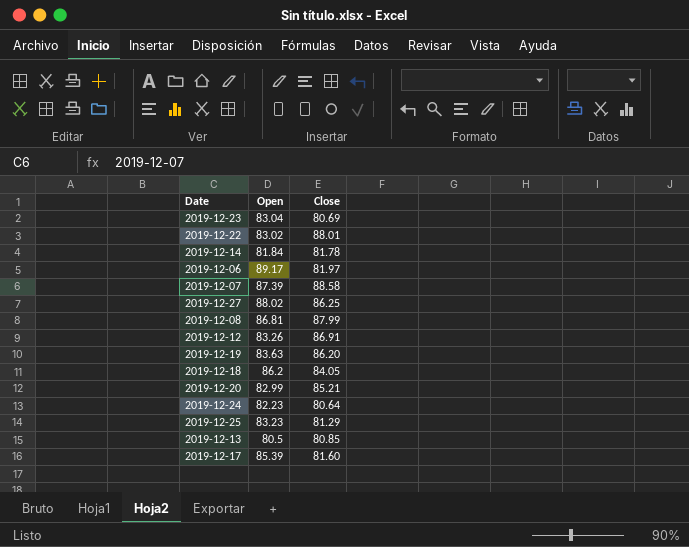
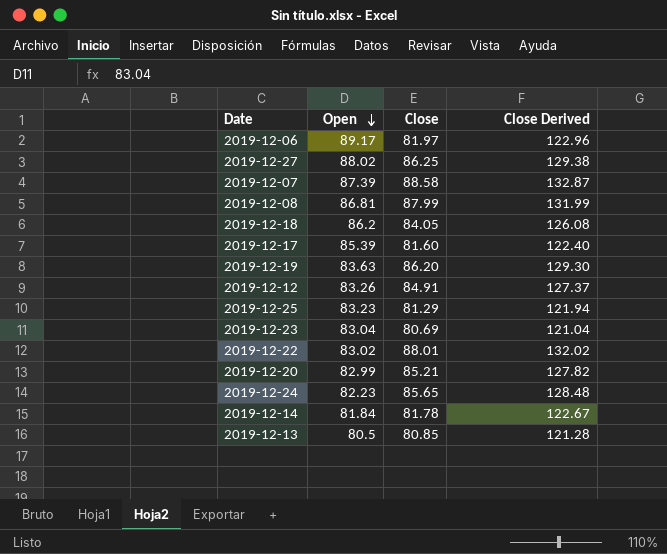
row order: none -> Open descending
column Close Derived | formula: none -> [Close] * 1.5
2019-12-12 | Close: 86.91 -> 84.91
2019-12-24 | Close: 80.64 -> 85.65

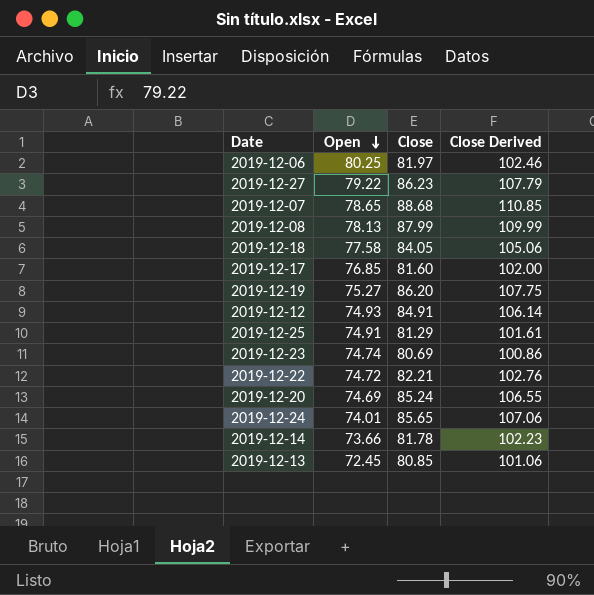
column Close Derived | formula: [Close] * 1.5 -> [Close] * 1.25
2019-12-06 | Open: 89.17 -> 80.25
2019-12-27 | Open: 88.02 -> 79.22
2019-12-27 | Close: 86.25 -> 86.23
2019-12-07 | Open: 87.39 -> 78.65
2019-12-07 | Close: 88.58 -> 88.68
2019-12-08 | Open: 86.81 -> 78.13
2019-12-18 | Open: 86.2 -> 77.58
2019-12-17 | Open: 85.39 -> 76.85
2019-12-19 | Open: 83.63 -> 75.27
2019-12-12 | Open: 83.26 -> 74.93
2019-12-25 | Open: 83.23 -> 74.91
2019-12-23 | Open: 83.04 -> 74.74
2019-12-22 | Open: 83.02 -> 74.72
2019-12-22 | Close: 88.01 -> 82.21
2019-12-20 | Open: 82.99 -> 74.69
2019-12-20 | Close: 85.21 -> 85.24
2019-12-24 | Open: 82.23 -> 74.01
2019-12-14 | Open: 81.84 -> 73.66
2019-12-13 | Open: 80.5 -> 72.45

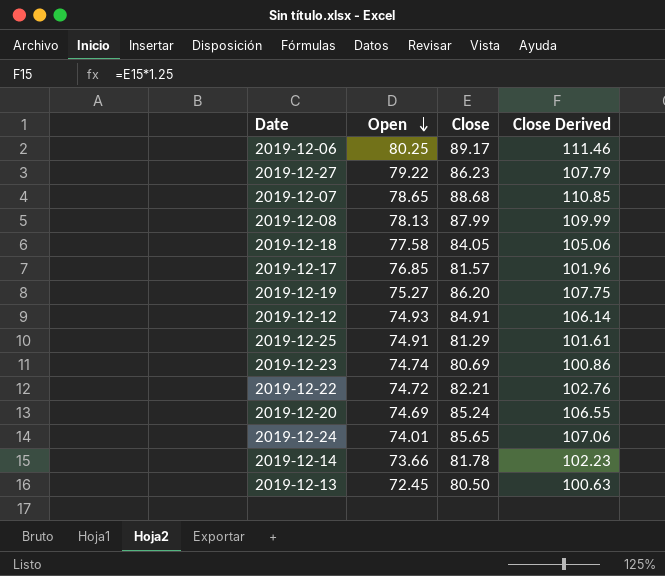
2019-12-06 | Close: 81.97 -> 89.17
2019-12-06 | Close Derived: 102.46 -> 111.46
2019-12-17 | Close: 81.60 -> 81.57
2019-12-17 | Close Derived: 102.00 -> 101.96
2019-12-13 | Close: 80.85 -> 80.50
2019-12-13 | Close Derived: 101.06 -> 100.63

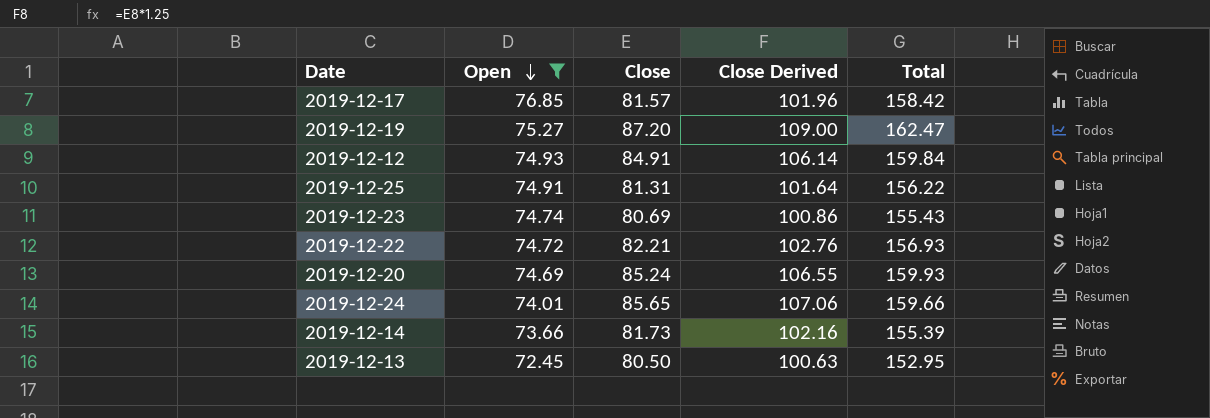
filter: none -> Open <= 76.85
column Total | formula: none -> [Open] + [Close]
2019-12-19 | Close: 86.20 -> 87.20
2019-12-19 | Close Derived: 107.75 -> 109.00
2019-12-25 | Close: 81.29 -> 81.31
2019-12-25 | Close Derived: 101.61 -> 101.64
2019-12-14 | Close: 81.78 -> 81.73
2019-12-14 | Close Derived: 102.23 -> 102.16

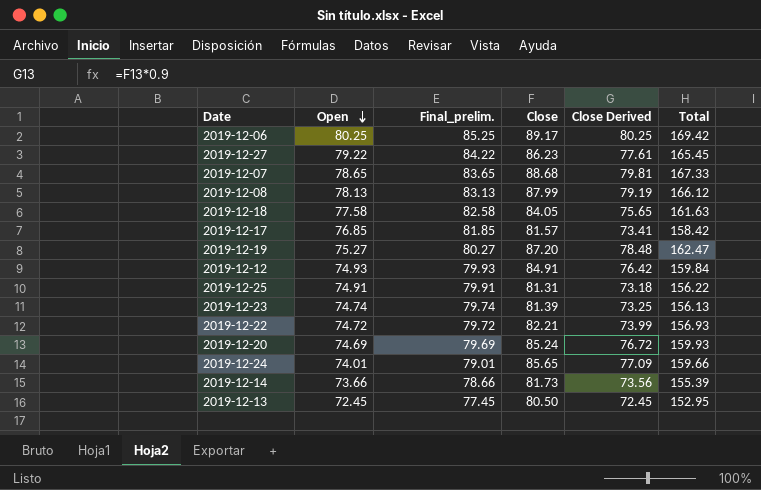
filter: Open <= 76.85 -> none
column Final_prelim. | formula: none -> [Open] + 5
column Close Derived | formula: [Close] * 1.25 -> [Close] * 0.9
2019-12-23 | Close: 80.69 -> 81.39
2019-12-23 | Total: 155.43 -> 156.13

